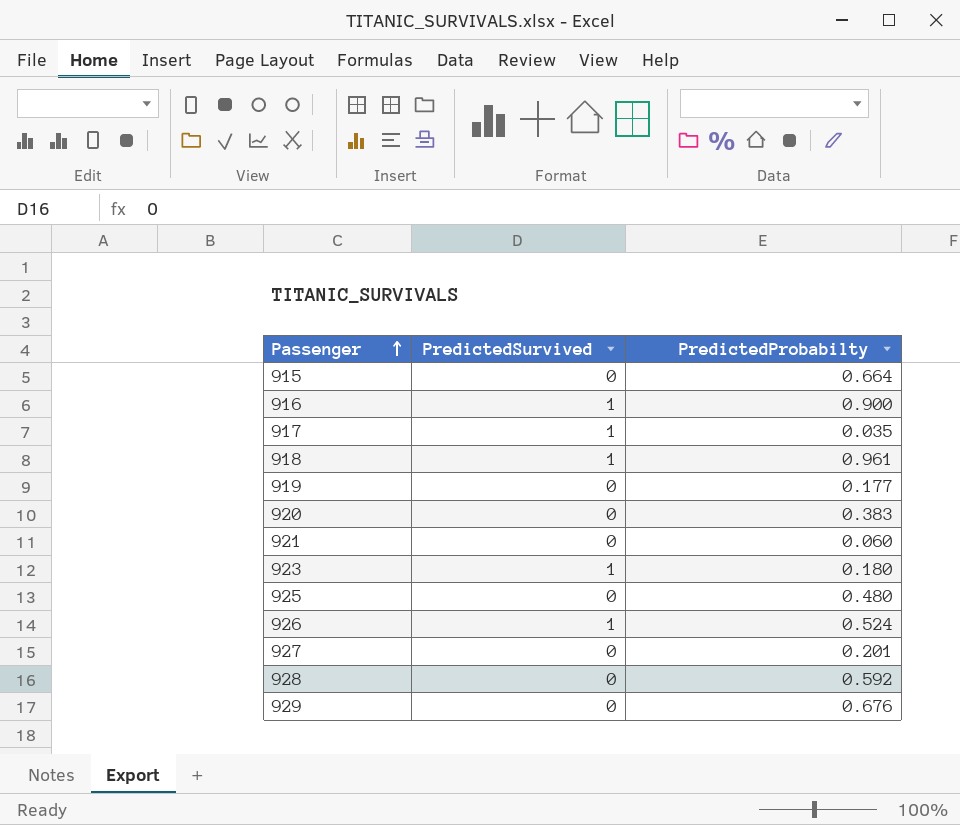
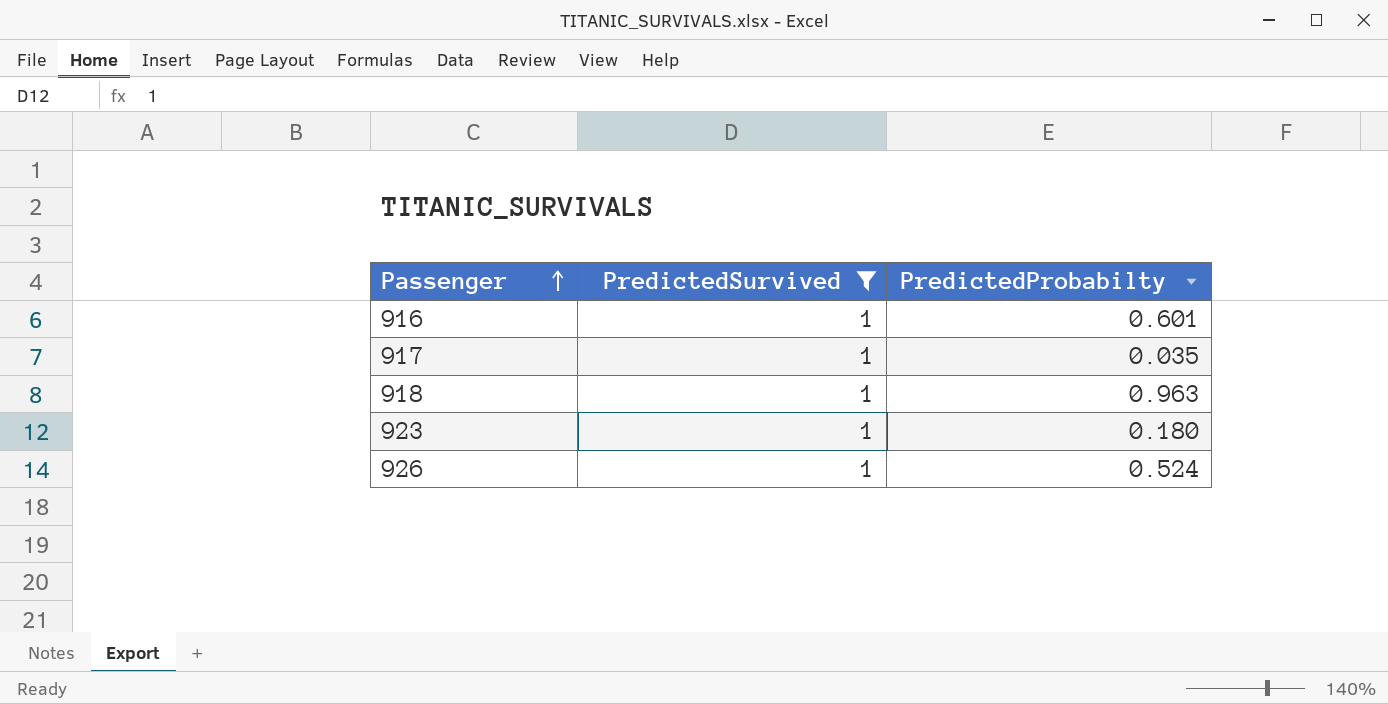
filter: none -> PredictedSurvived = 1
916 | PredictedProbabilty: 0.900 -> 0.601
918 | PredictedProbabilty: 0.961 -> 0.963

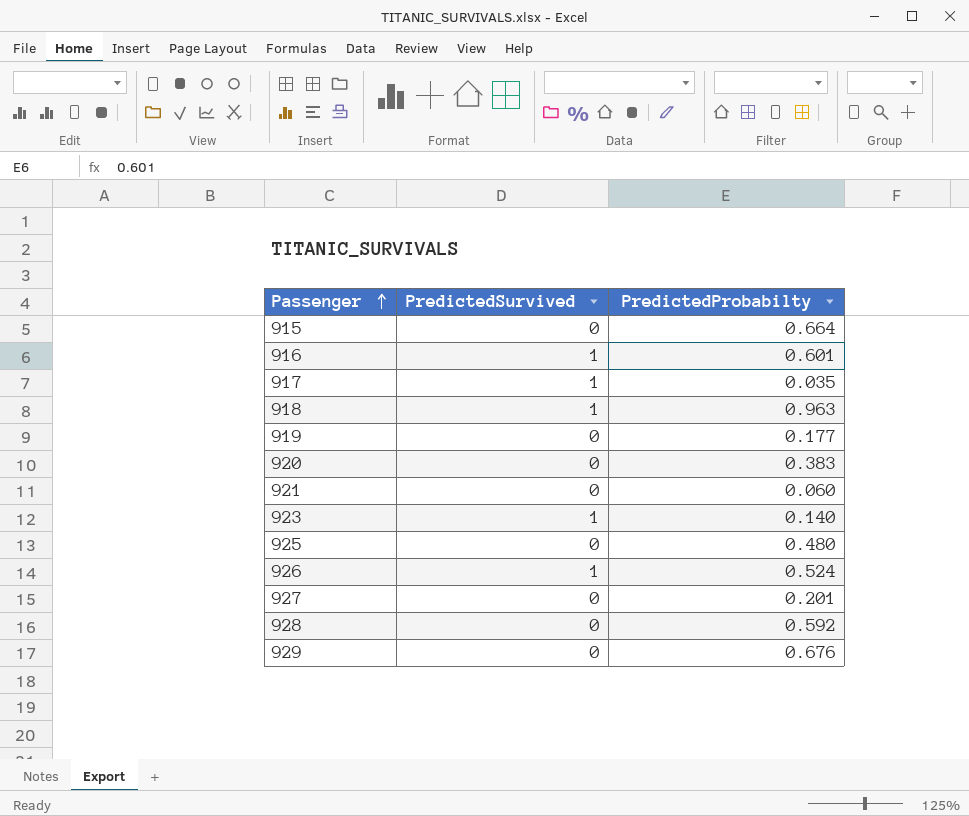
filter: PredictedSurvived = 1 -> none
923 | PredictedProbabilty: 0.180 -> 0.140

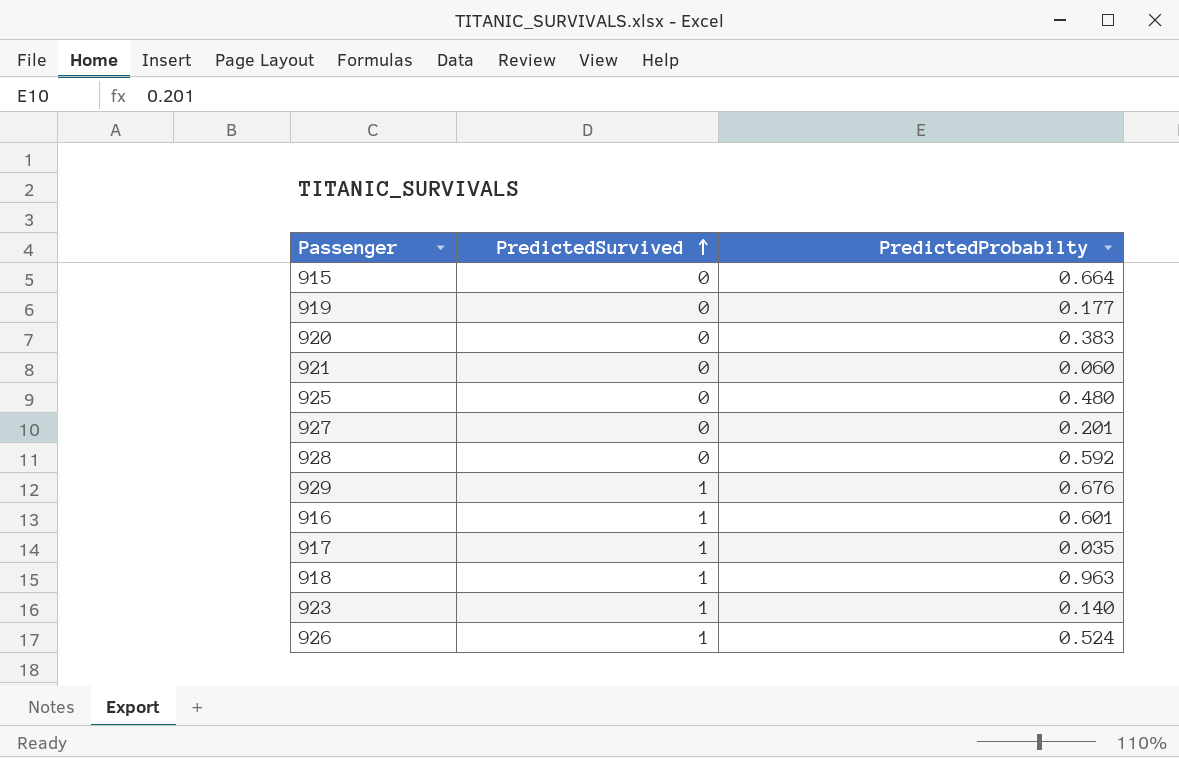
row order: Passenger ascending -> PredictedSurvived ascending
929 | PredictedSurvived: 0 -> 1

